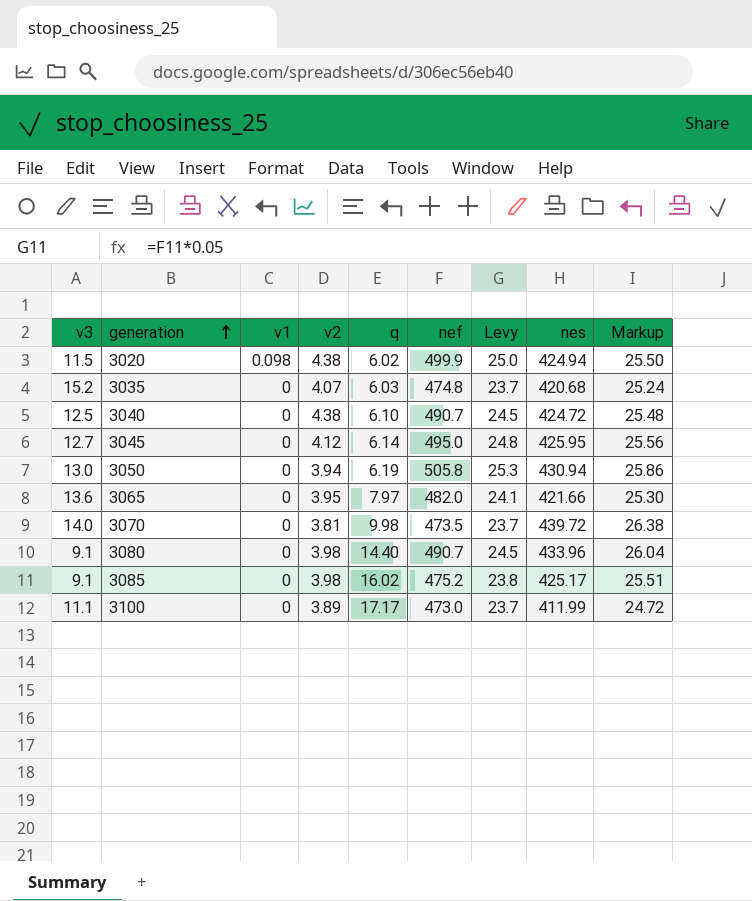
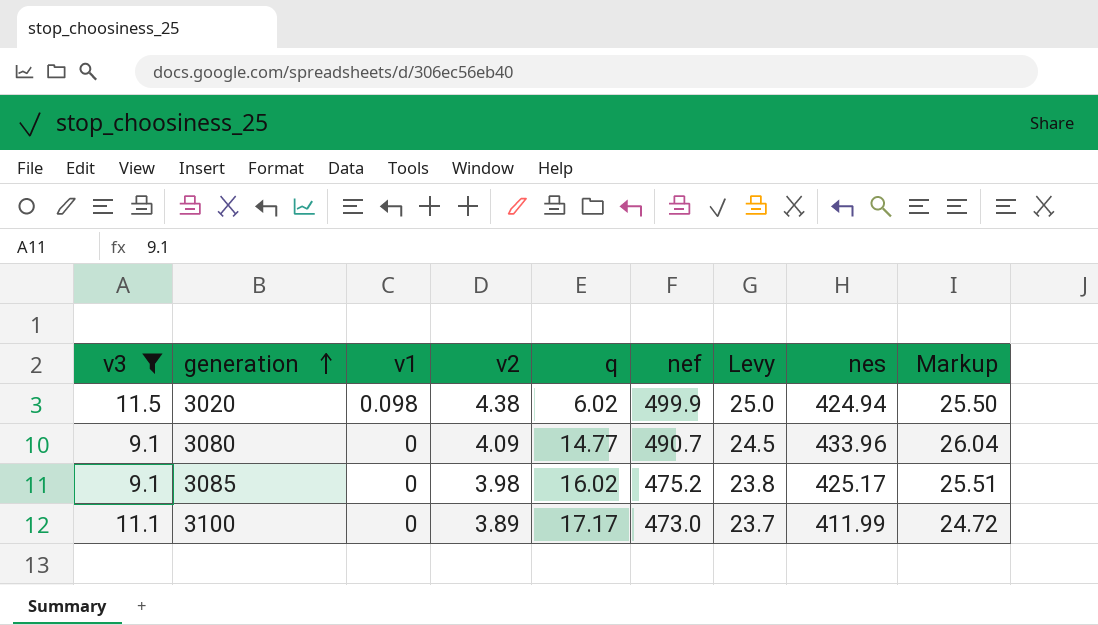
filter: none -> v3 <= 11.5
3080 | v2: 3.98 -> 4.09
3080 | q: 14.40 -> 14.77

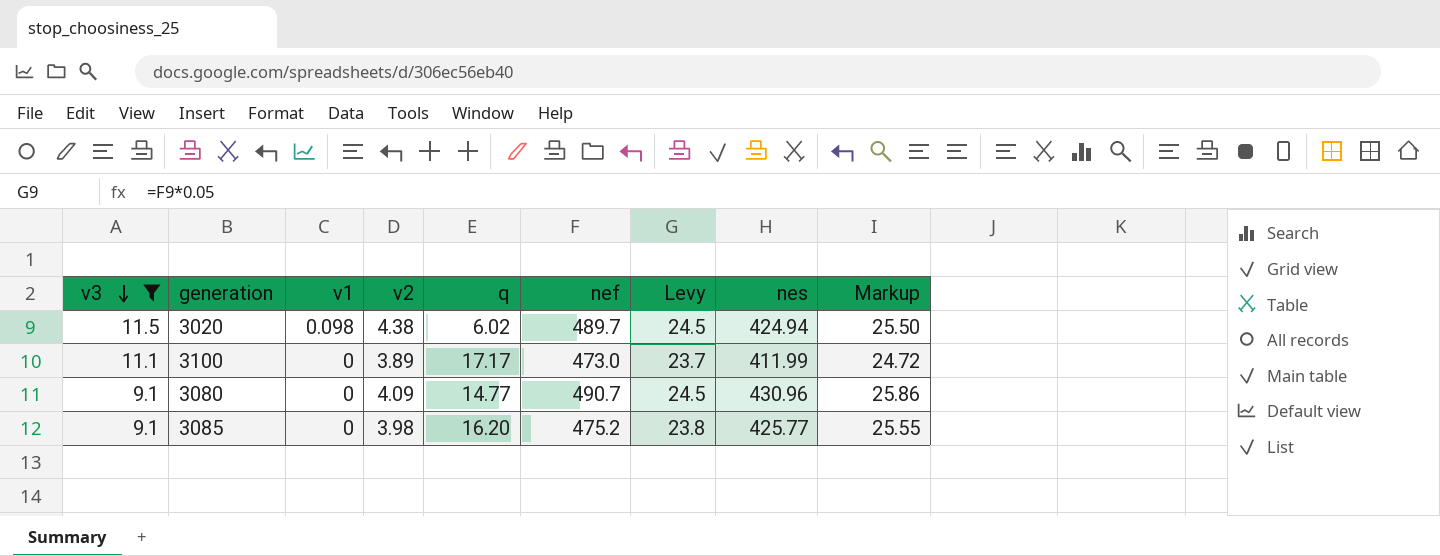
row order: generation ascending -> v3 descending
3020 | nef: 499.9 -> 489.7
3020 | Levy: 25.0 -> 24.5
3080 | nes: 433.96 -> 430.96
3080 | Markup: 26.04 -> 25.86
3085 | q: 16.02 -> 16.20
3085 | nes: 425.17 -> 425.77
3085 | Markup: 25.51 -> 25.55

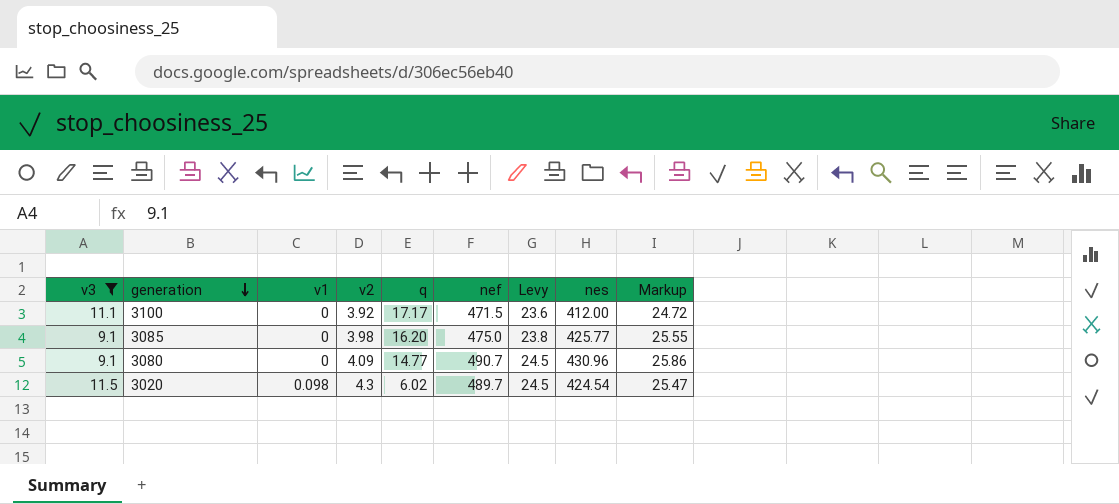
row order: v3 descending -> generation descending
3100 | v2: 3.89 -> 3.92
3100 | nef: 473.0 -> 471.5
3100 | Levy: 23.7 -> 23.6
3100 | nes: 411.99 -> 412.00
3085 | nef: 475.2 -> 475.0
3020 | v2: 4.38 -> 4.3
3020 | nes: 424.94 -> 424.54
3020 | Markup: 25.50 -> 25.47

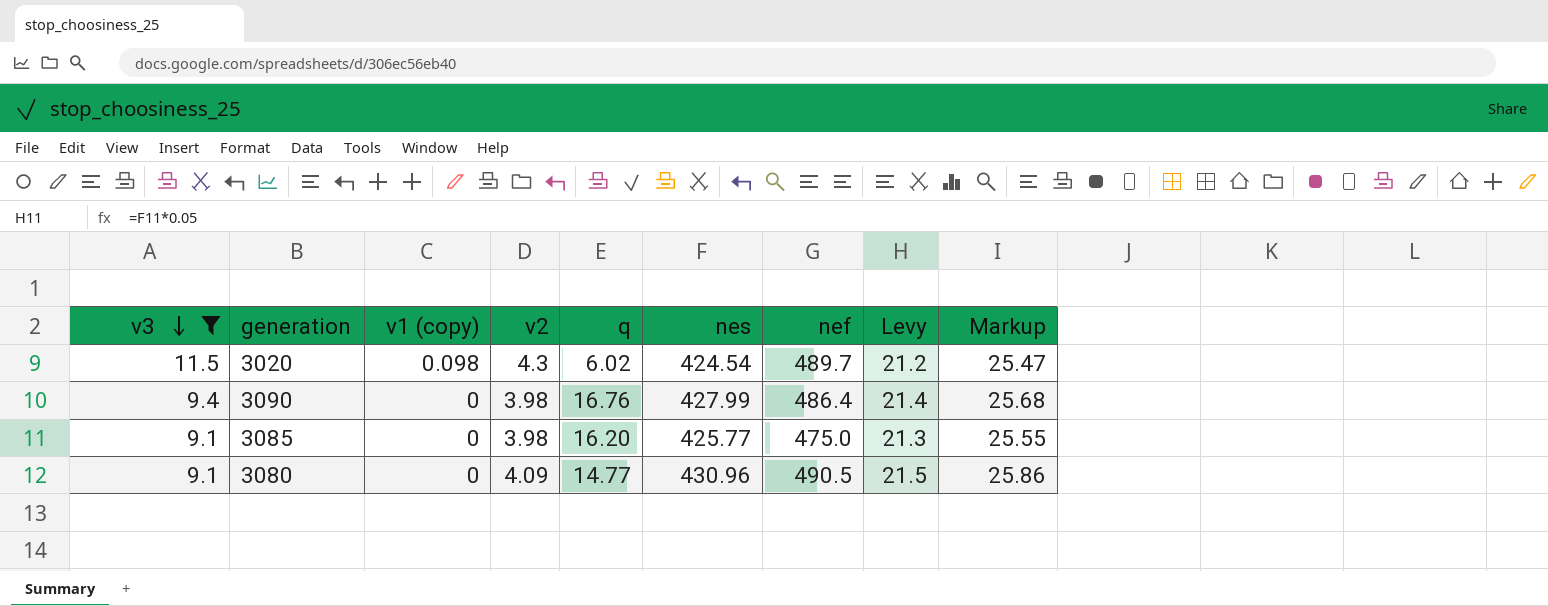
row order: generation descending -> v3 descending
column name: v1 -> v1 (copy)
column nes | position: 8 -> 6
column Levy | formula: [nef] * 0.05 -> [nes] * 0.05
row 3100: 11.1 | 0 | 3.92 | 17.17 | 471.5 | 23.6 | 412.00 | 24.72 -> none
row 3090: none -> 9.4 | 0 | 3.98 | 16.76 | 427.99 | 486.4 | 21.4 | 25.68
3080 | nef: 490.7 -> 490.5

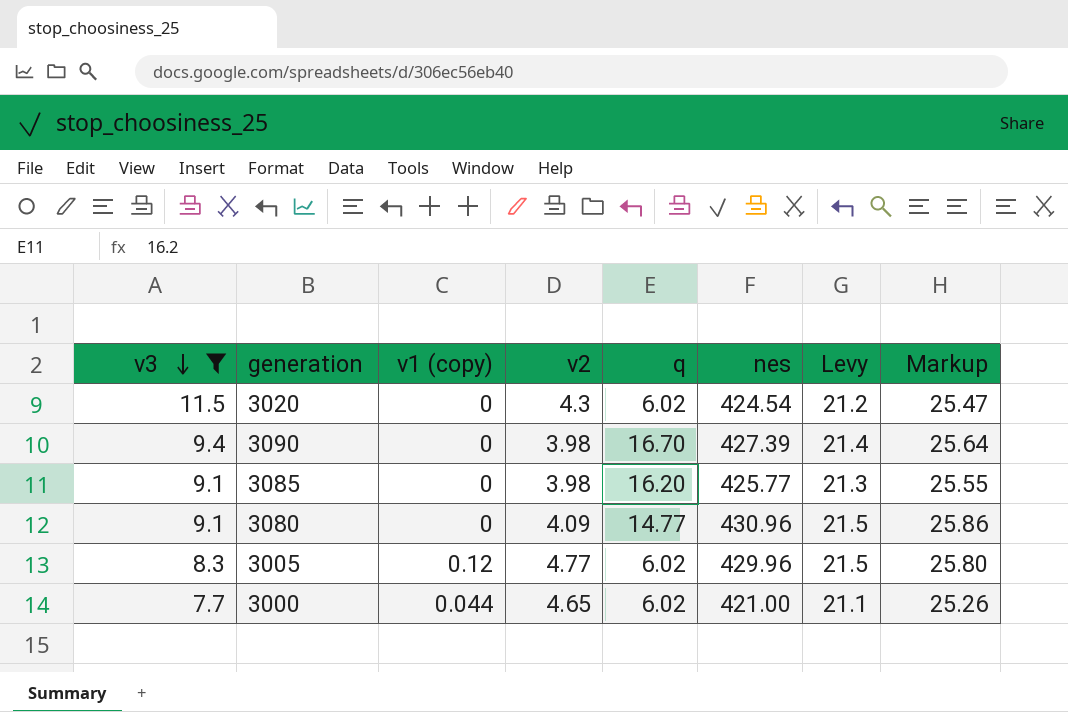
column nef | position: 7 -> none
3020 | v1 (copy): 0.098 -> 0
3090 | q: 16.76 -> 16.70
3090 | nes: 427.99 -> 427.39
3090 | Markup: 25.68 -> 25.64
row 3005: none -> 8.3 | 0.12 | 4.77 | 6.02 | 429.96 | 21.5 | 25.80
row 3000: none -> 7.7 | 0.044 | 4.65 | 6.02 | 421.00 | 21.1 | 25.26

